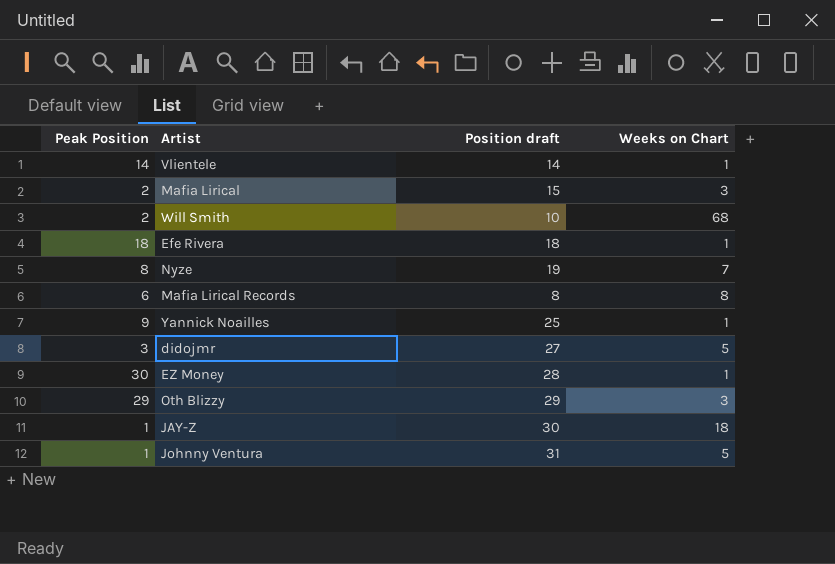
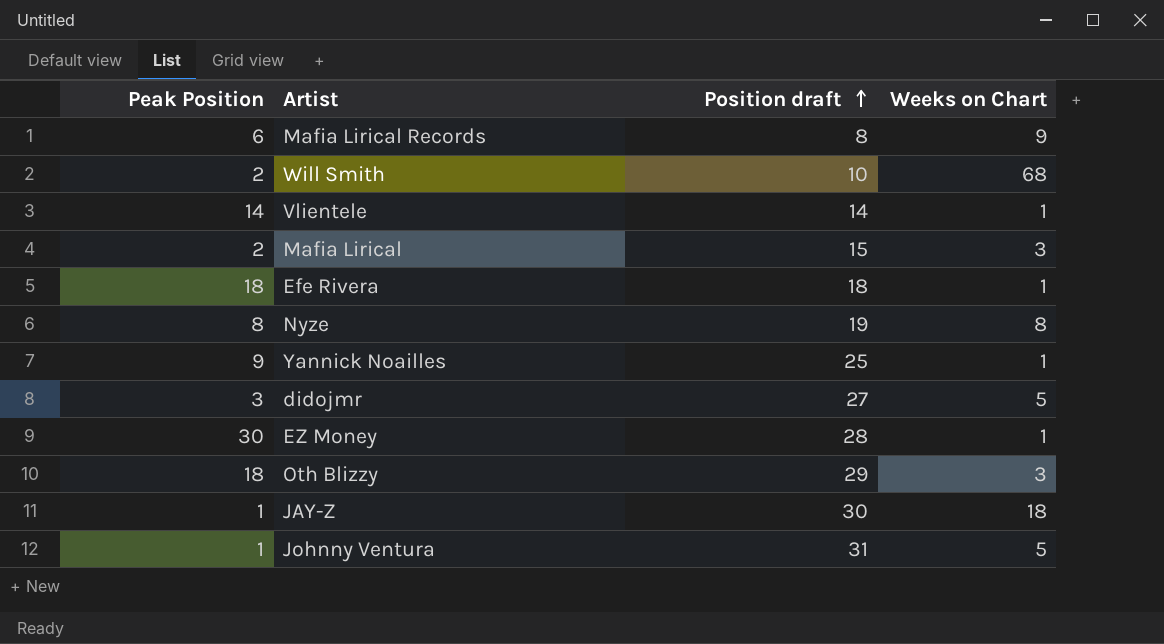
row order: none -> Position draft ascending
Mafia Lirical Records | Weeks on Chart: 8 -> 9
Nyze | Weeks on Chart: 7 -> 8
Oth Blizzy | Peak Position: 29 -> 18

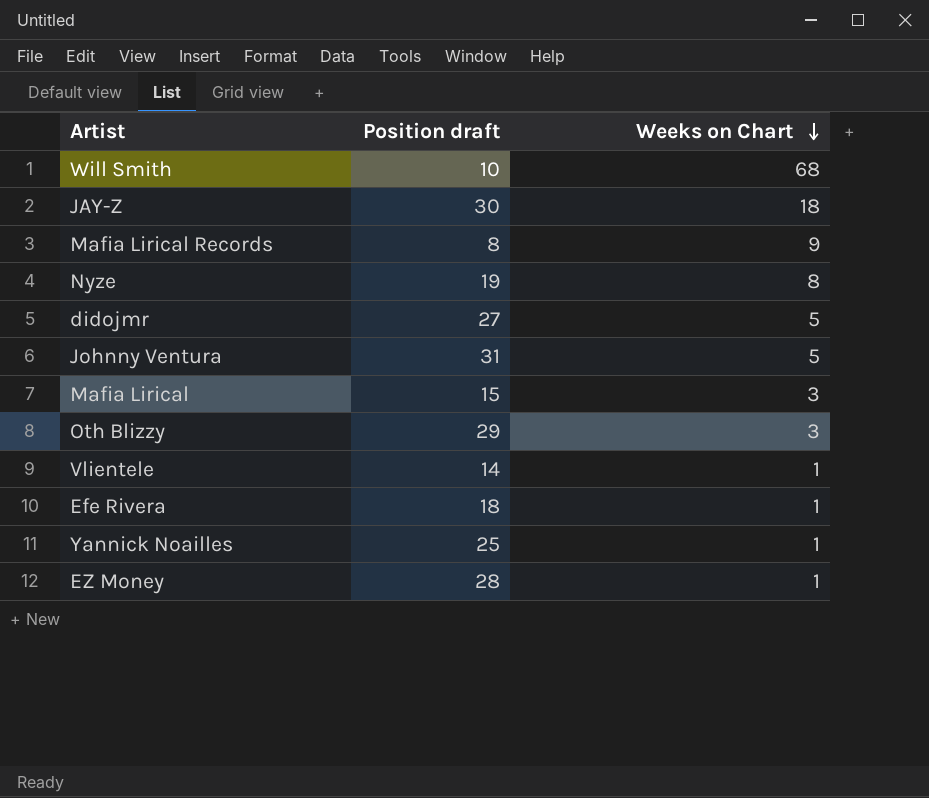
row order: Position draft ascending -> Weeks on Chart descending
column Peak Position | position: 1 -> none

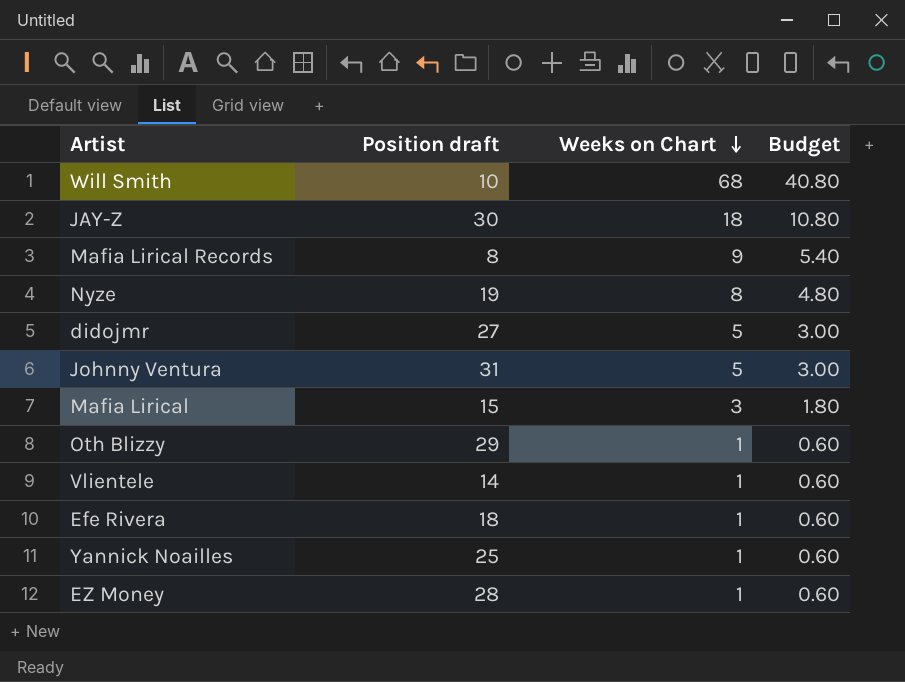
column Budget | formula: none -> [Weeks on Chart] * 0.6
Oth Blizzy | Weeks on Chart: 3 -> 1

